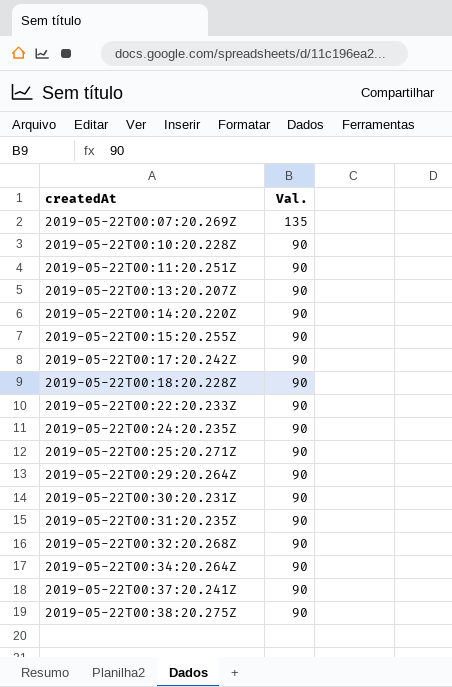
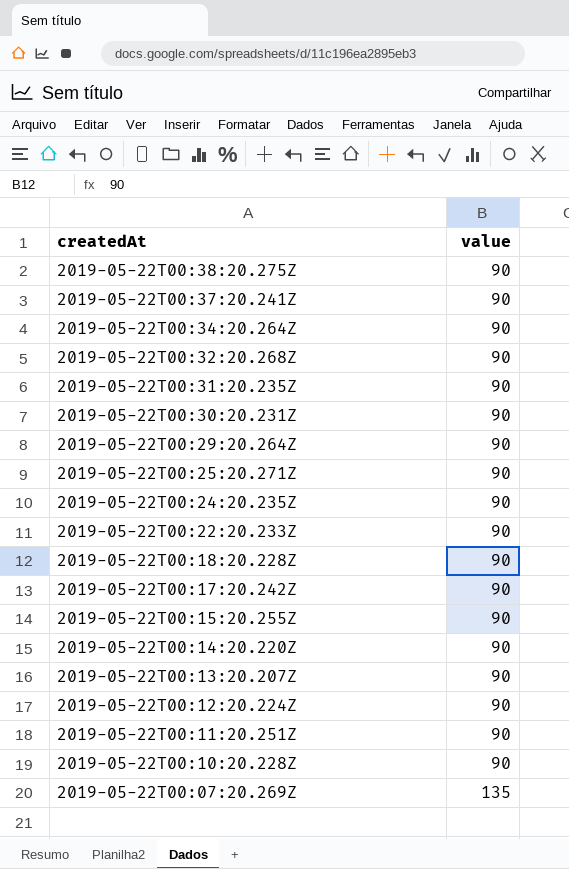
row order: createdAt ascending -> createdAt descending
column name: Val. -> value
row 2019-05-22T00:12:20.224Z: none -> 90

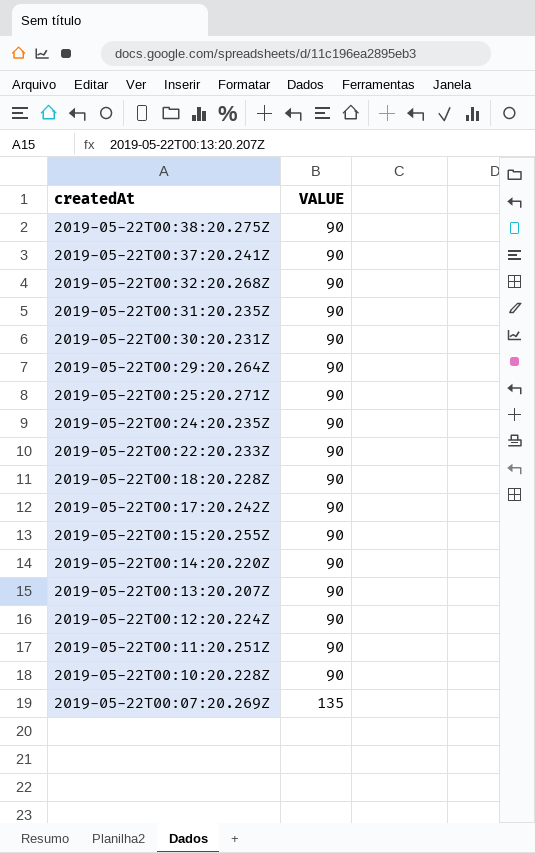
column name: value -> VALUE
row 2019-05-22T00:34:20.264Z: 90 -> none

